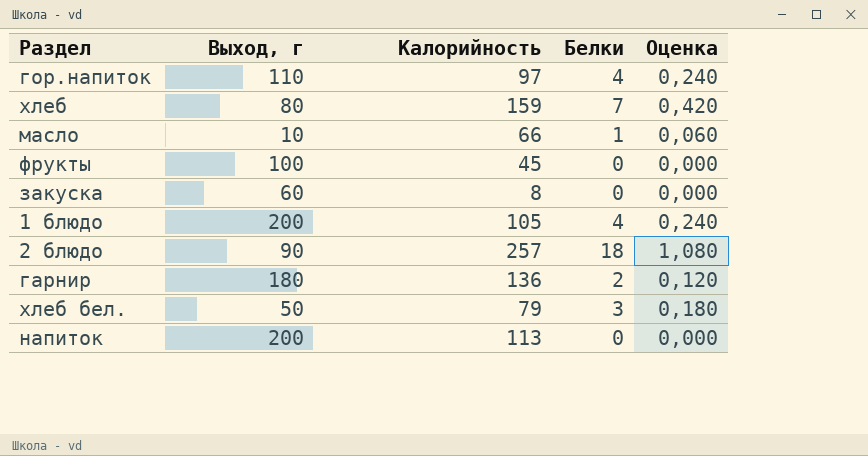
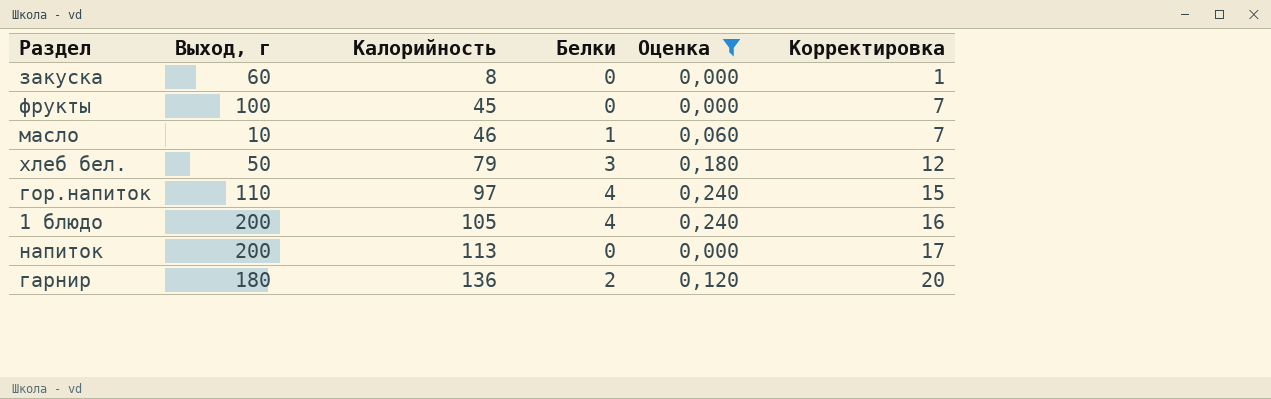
filter: none -> Оценка <= 0,240
row order: none -> Калорийность ascending
column Корректировка | formula: none -> [Калорийность] * 0,15
масло | Калорийность: 66 -> 46

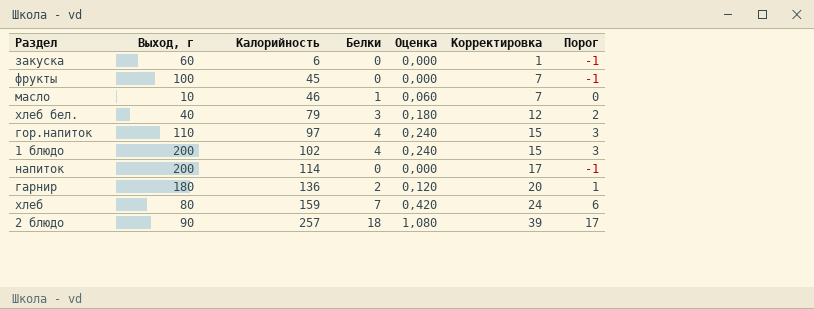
filter: Оценка <= 0,240 -> none
column Порог | formula: none -> [Белки] - 1
закуска | Калорийность: 8 -> 6
хлеб бел. | Выход, г: 50 -> 40
1 блюдо | Калорийность: 105 -> 102
1 блюдо | Корректировка: 16 -> 15
напиток | Калорийность: 113 -> 114

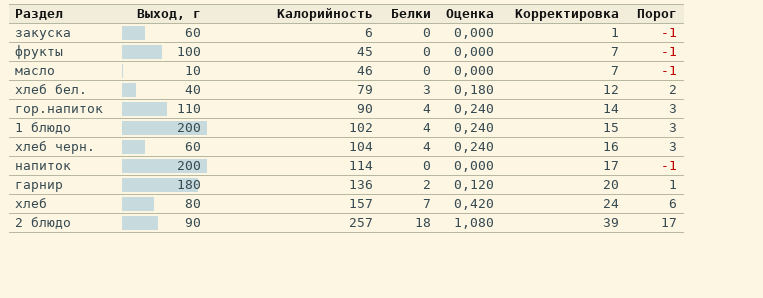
масло | Белки: 1 -> 0
масло | Оценка: 0,060 -> 0,000
масло | Порог: 0 -> -1
гор.напиток | Калорийность: 97 -> 90
гор.напиток | Корректировка: 15 -> 14
row хлеб черн.: none -> 60 | 104 | 4 | 0,240 | 16 | 3
хлеб | Калорийность: 159 -> 157

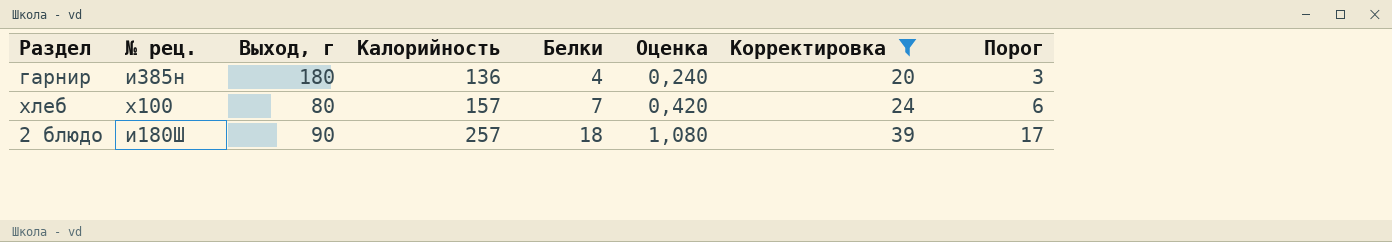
filter: none -> Корректировка >= 20
column № рец. | position: none -> 2
гарнир | Белки: 2 -> 4
гарнир | Оценка: 0,120 -> 0,240
гарнир | Порог: 1 -> 3

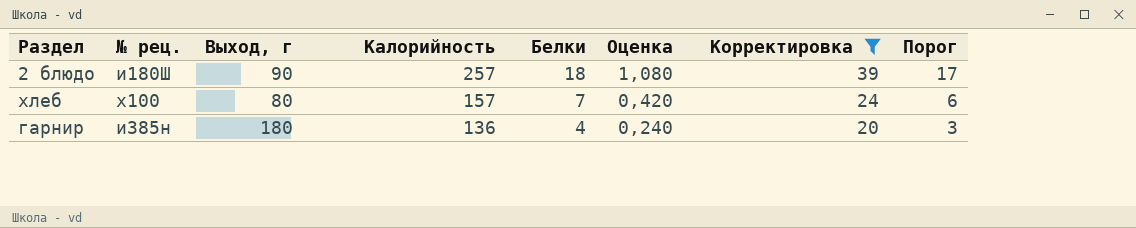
row order: Калорийность ascending -> Калорийность descending

